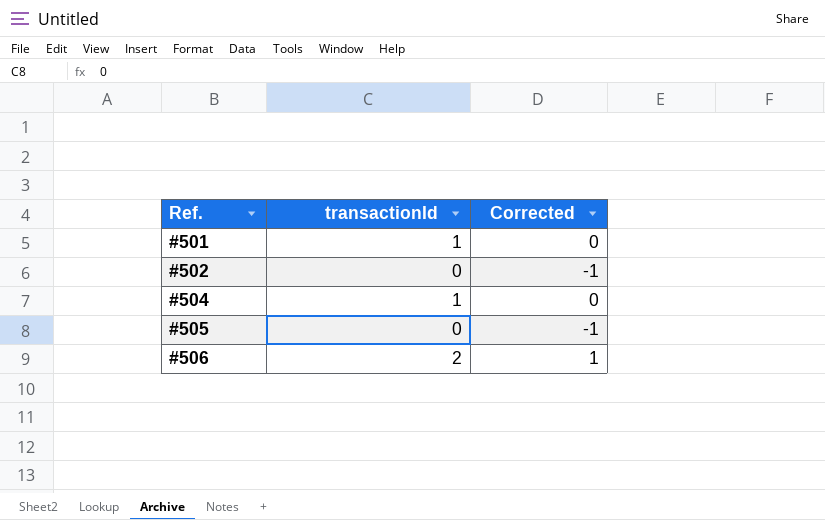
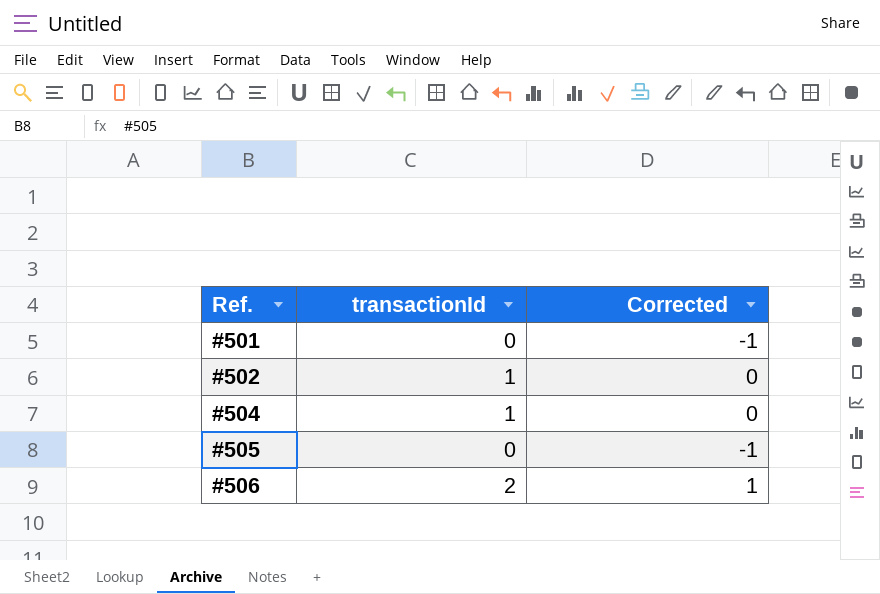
#501 | transactionId: 1 -> 0
#501 | Corrected: 0 -> -1
#502 | transactionId: 0 -> 1
#502 | Corrected: -1 -> 0

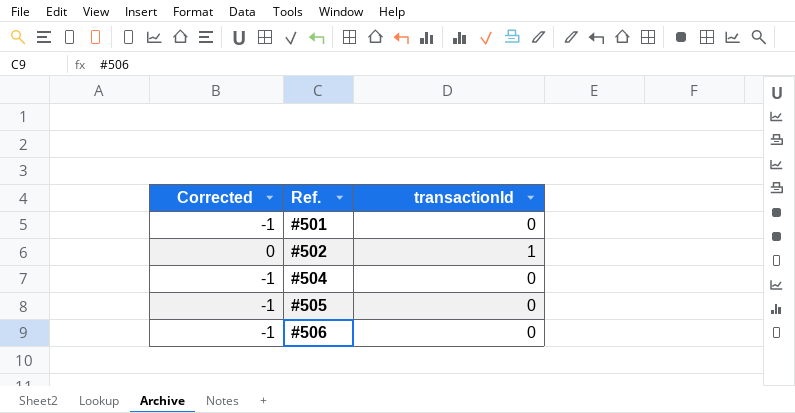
column Corrected | position: 3 -> 1
#504 | Corrected: 0 -> -1
#504 | transactionId: 1 -> 0
#506 | Corrected: 1 -> -1
#506 | transactionId: 2 -> 0

